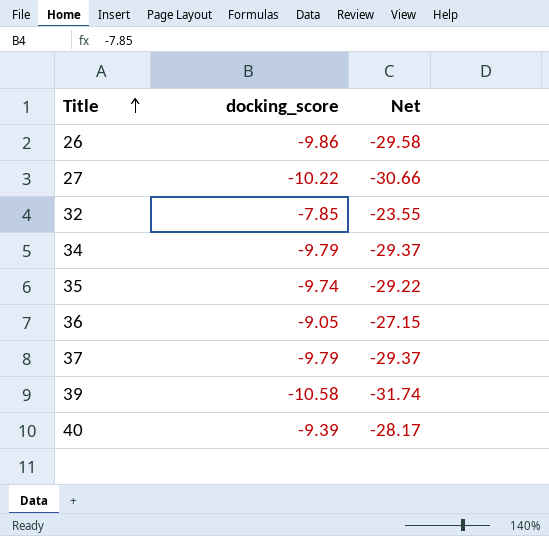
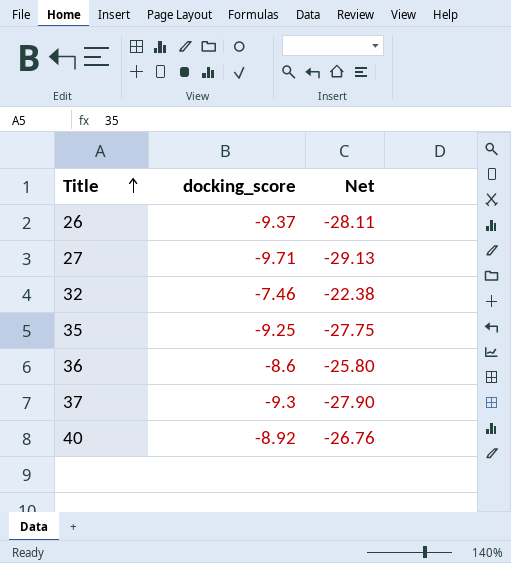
row 34: -9.79 | -29.37 -> none
row 39: -10.58 | -31.74 -> none
26 | docking_score: -9.86 -> -9.37
26 | Net: -29.58 -> -28.11
27 | docking_score: -10.22 -> -9.71
27 | Net: -30.66 -> -29.13
32 | docking_score: -7.85 -> -7.46
32 | Net: -23.55 -> -22.38
35 | docking_score: -9.74 -> -9.25
35 | Net: -29.22 -> -27.75
36 | docking_score: -9.05 -> -8.6
36 | Net: -27.15 -> -25.80
37 | docking_score: -9.79 -> -9.3
37 | Net: -29.37 -> -27.90
40 | docking_score: -9.39 -> -8.92
40 | Net: -28.17 -> -26.76

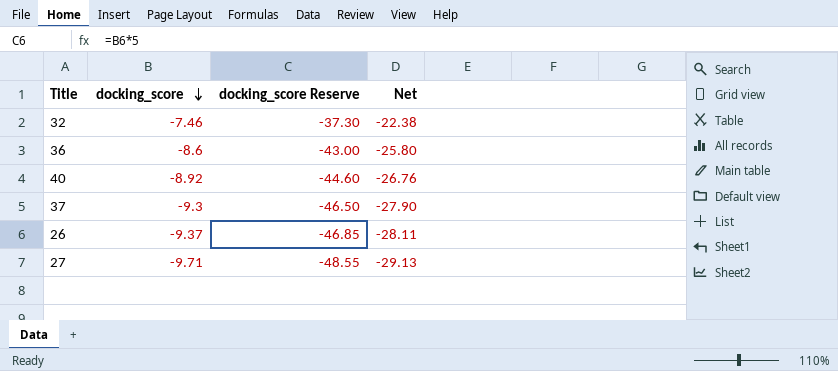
row order: Title ascending -> docking_score descending
column docking_score Reserve | formula: none -> [docking_score] * 5
row 35: -9.25 | -27.75 -> none

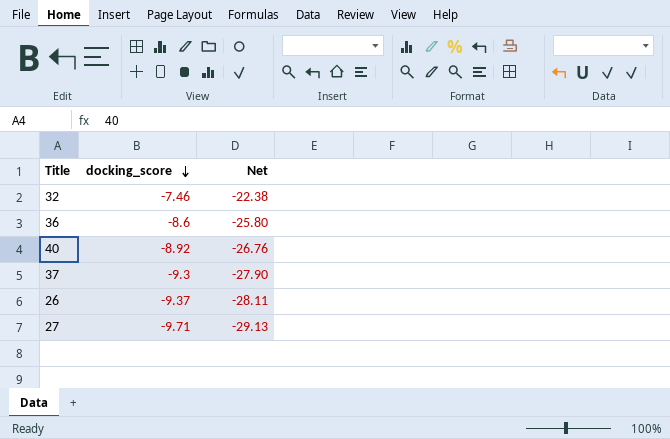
column docking_score Reserve | formula: [docking_score] * 5 -> none

